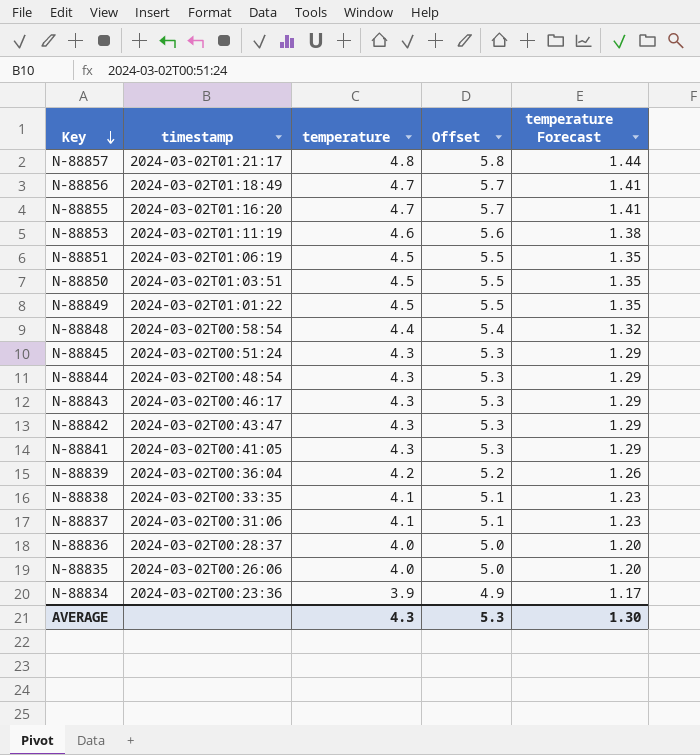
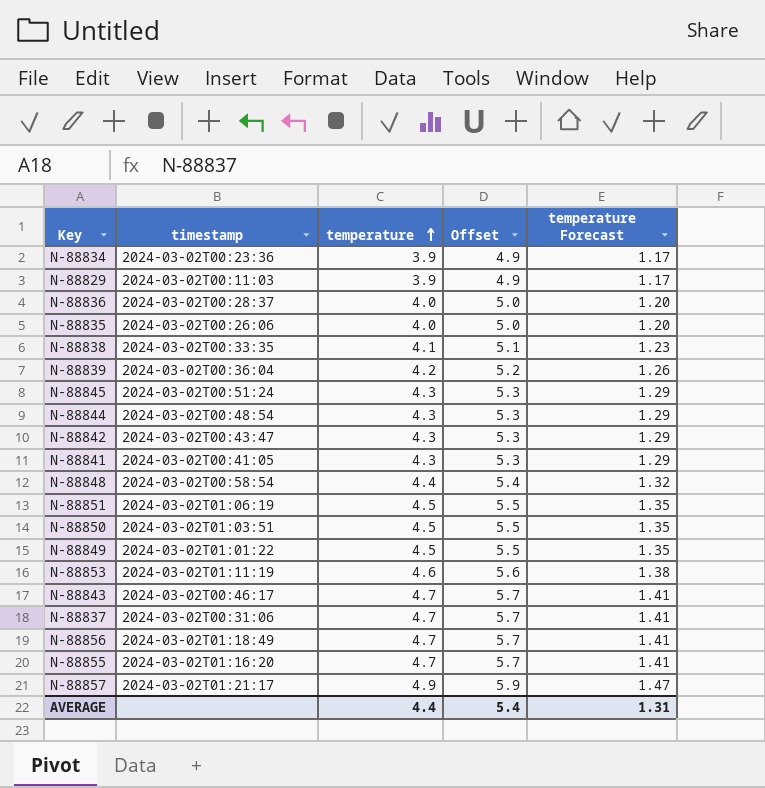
row order: Key descending -> temperature ascending
row N-88829: none -> 2024-03-02T00:11:03 | 3.9 | 4.9 | 1.17
N-88843 | temperature: 4.3 -> 4.7
N-88843 | Offset: 5.3 -> 5.7
N-88843 | temperature Forecast: 1.29 -> 1.41
N-88837 | temperature: 4.1 -> 4.7
N-88837 | Offset: 5.1 -> 5.7
N-88837 | temperature Forecast: 1.23 -> 1.41
N-88857 | temperature: 4.8 -> 4.9
N-88857 | Offset: 5.8 -> 5.9
N-88857 | temperature Forecast: 1.44 -> 1.47
AVERAGE | temperature: 4.3 -> 4.4
AVERAGE | Offset: 5.3 -> 5.4
AVERAGE | temperature Forecast: 1.30 -> 1.31

